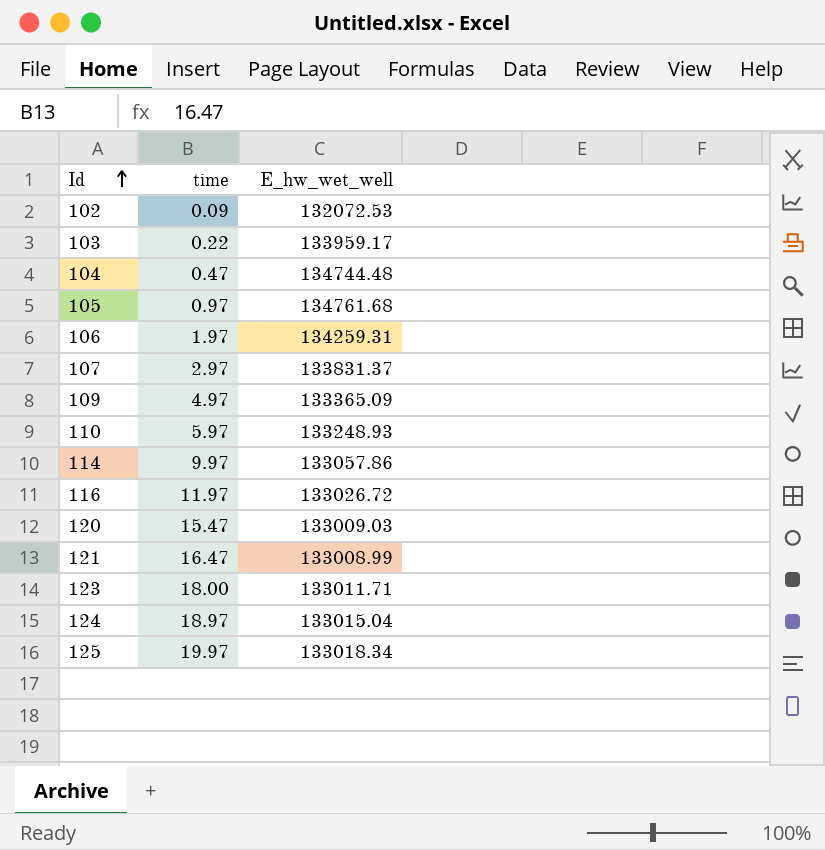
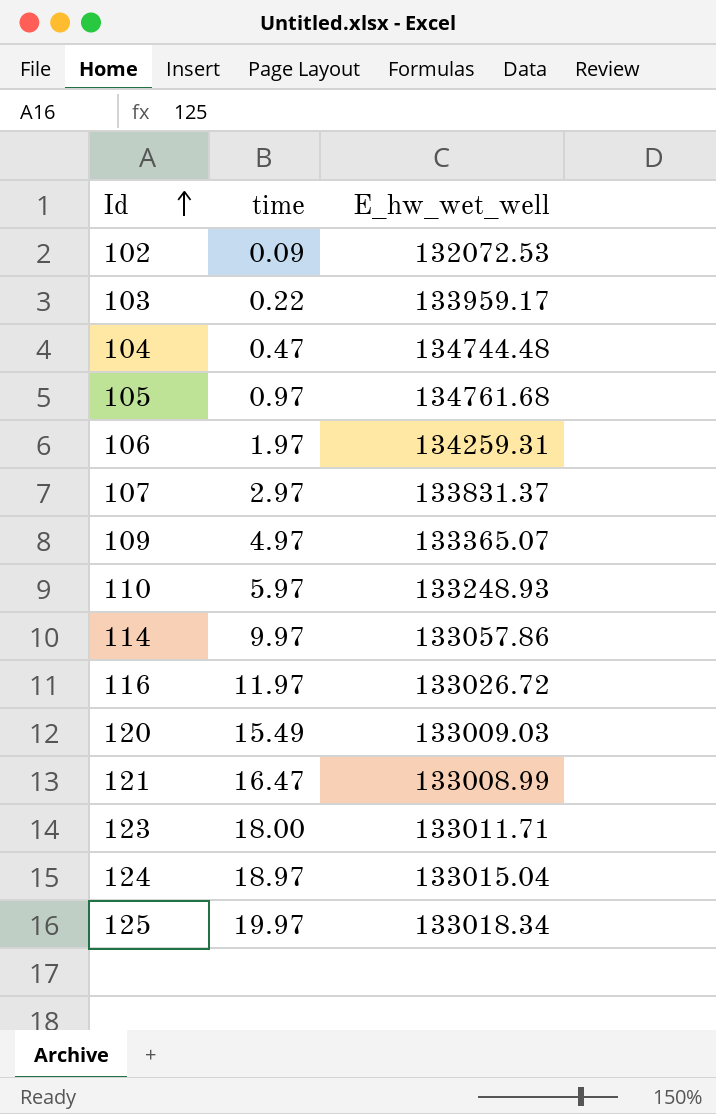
109 | E_hw_wet_well: 133365.09 -> 133365.07
120 | time: 15.47 -> 15.49

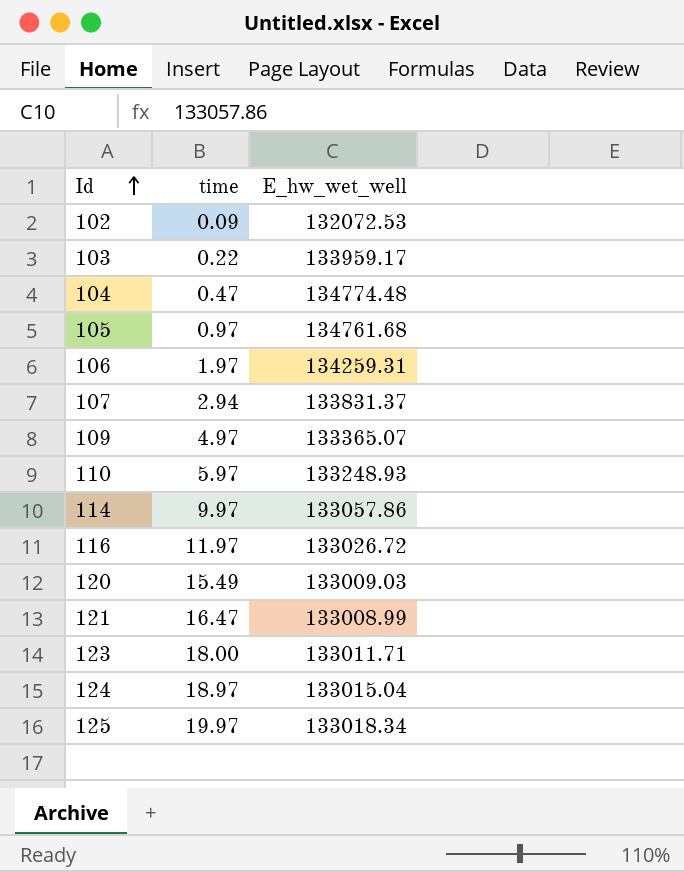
104 | E_hw_wet_well: 134744.48 -> 134774.48
107 | time: 2.97 -> 2.94

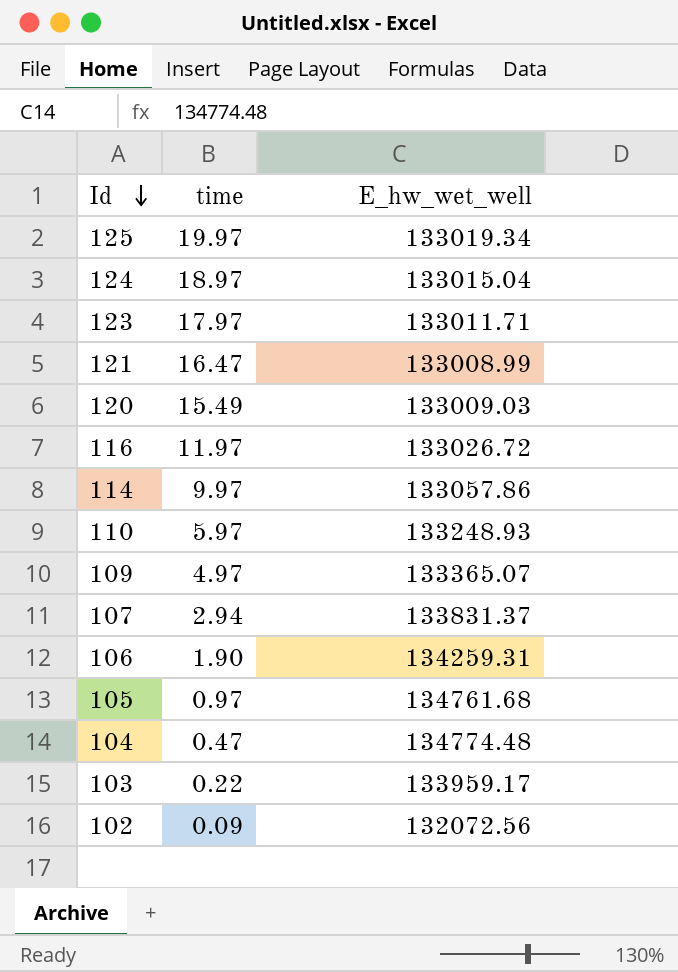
row order: Id ascending -> Id descending
125 | E_hw_wet_well: 133018.34 -> 133019.34
123 | time: 18.00 -> 17.97
106 | time: 1.97 -> 1.90
102 | E_hw_wet_well: 132072.53 -> 132072.56

